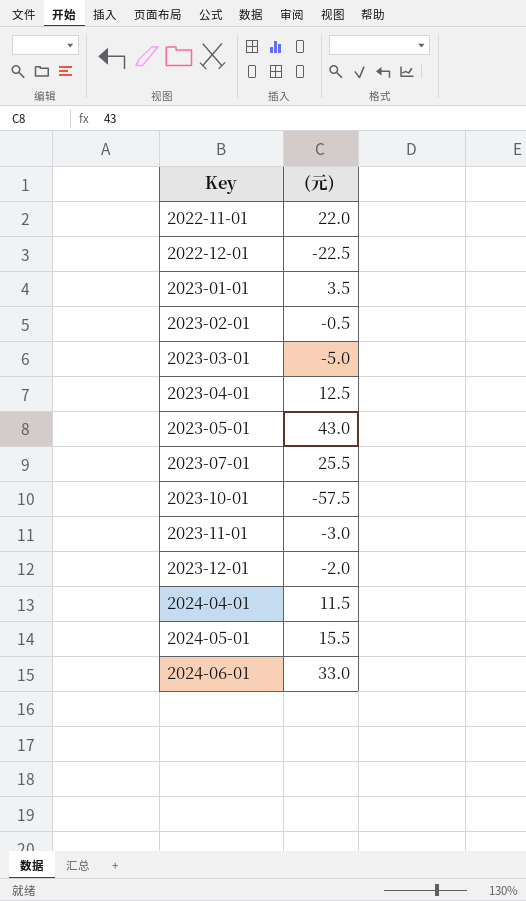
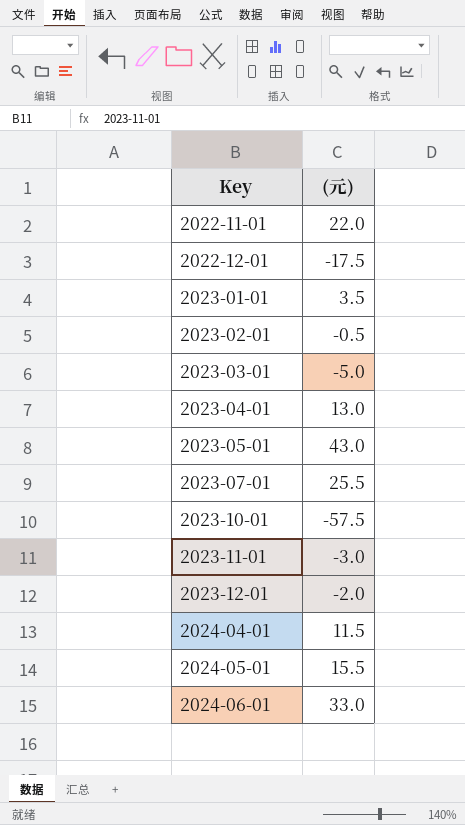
2022-12-01 | (元): -22.5 -> -17.5
2023-04-01 | (元): 12.5 -> 13.0

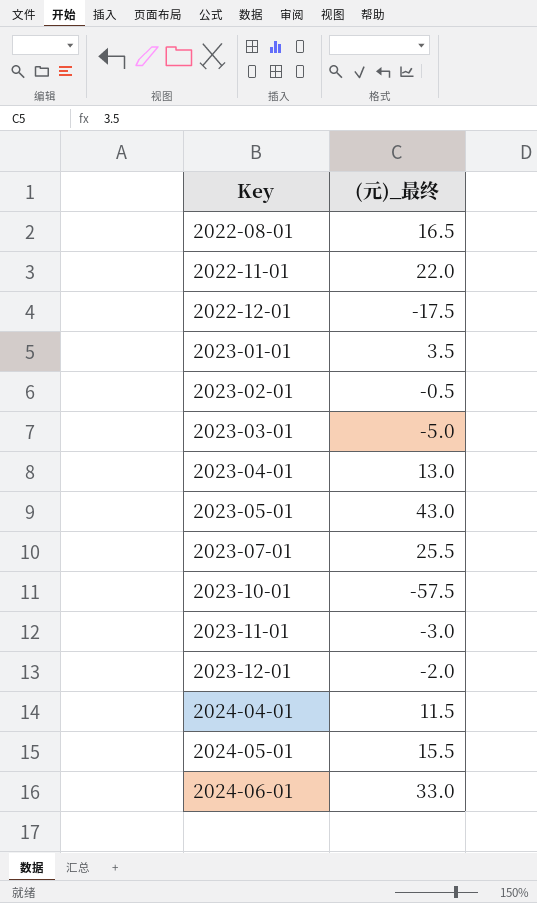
column name: (元) -> (元)_最终
row 2022-08-01: none -> 16.5

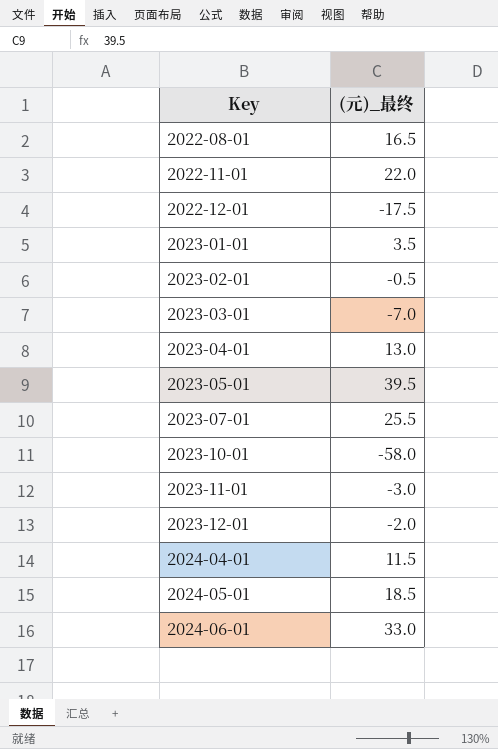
2023-03-01 | (元)_最终: -5.0 -> -7.0
2023-05-01 | (元)_最终: 43.0 -> 39.5
2023-10-01 | (元)_最终: -57.5 -> -58.0
2024-05-01 | (元)_最终: 15.5 -> 18.5

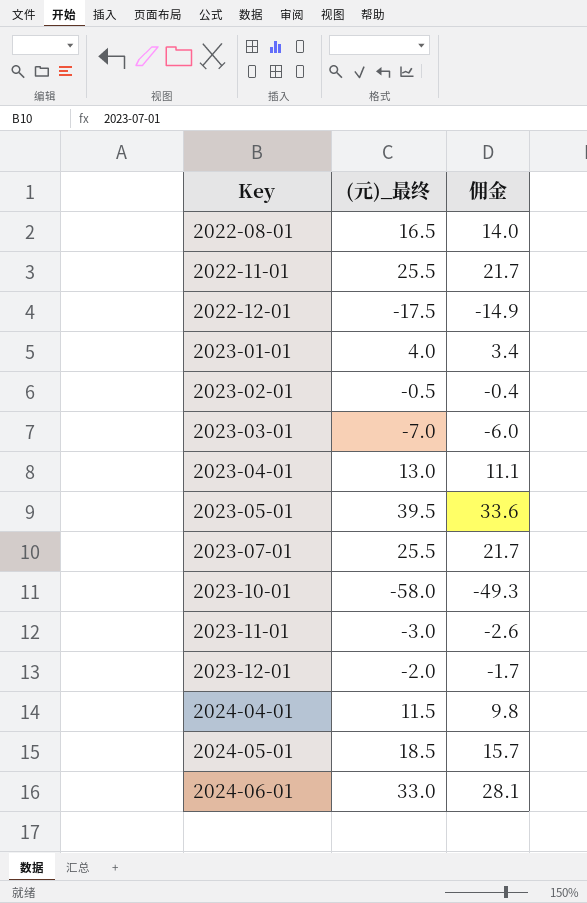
column 佣金 | formula: none -> [(元)_最终] * 0.85
2022-11-01 | (元)_最终: 22.0 -> 25.5
2023-01-01 | (元)_最终: 3.5 -> 4.0

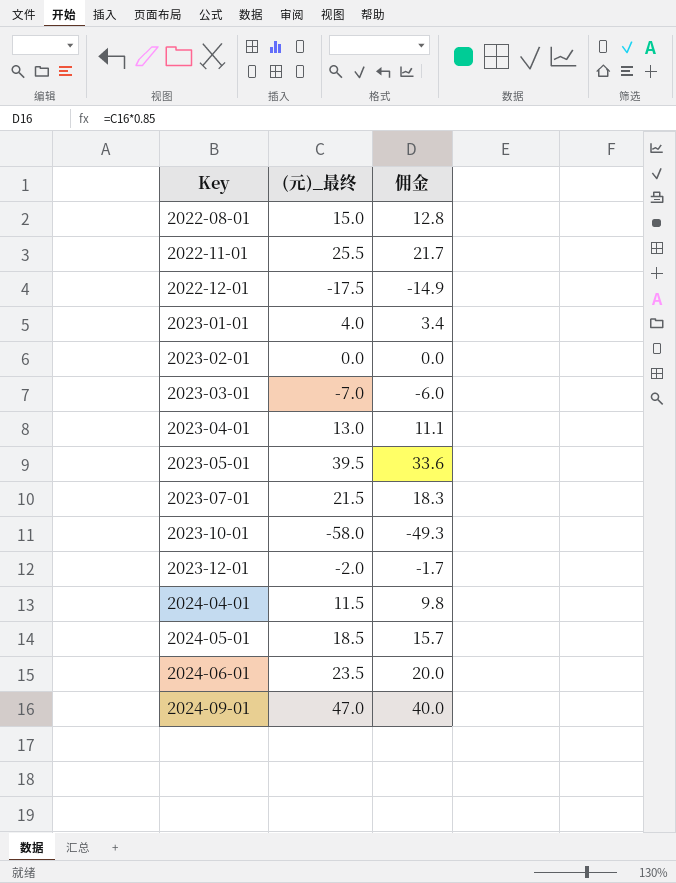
row 2023-11-01: -3.0 | -2.6 -> none
2022-08-01 | (元)_最终: 16.5 -> 15.0
2022-08-01 | 佣金: 14.0 -> 12.8
2023-02-01 | (元)_最终: -0.5 -> 0.0
2023-02-01 | 佣金: -0.4 -> 0.0
2023-07-01 | (元)_最终: 25.5 -> 21.5
2023-07-01 | 佣金: 21.7 -> 18.3
2024-06-01 | (元)_最终: 33.0 -> 23.5
2024-06-01 | 佣金: 28.1 -> 20.0
row 2024-09-01: none -> 47.0 | 40.0

